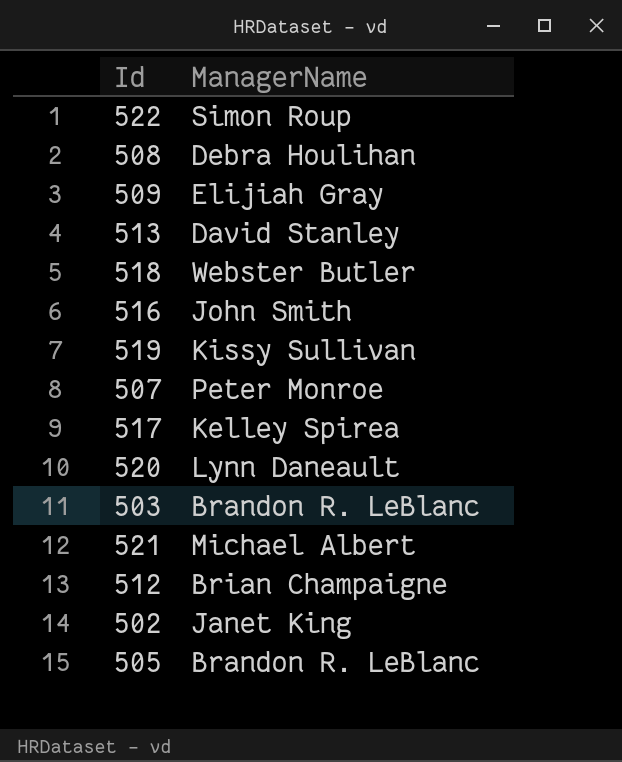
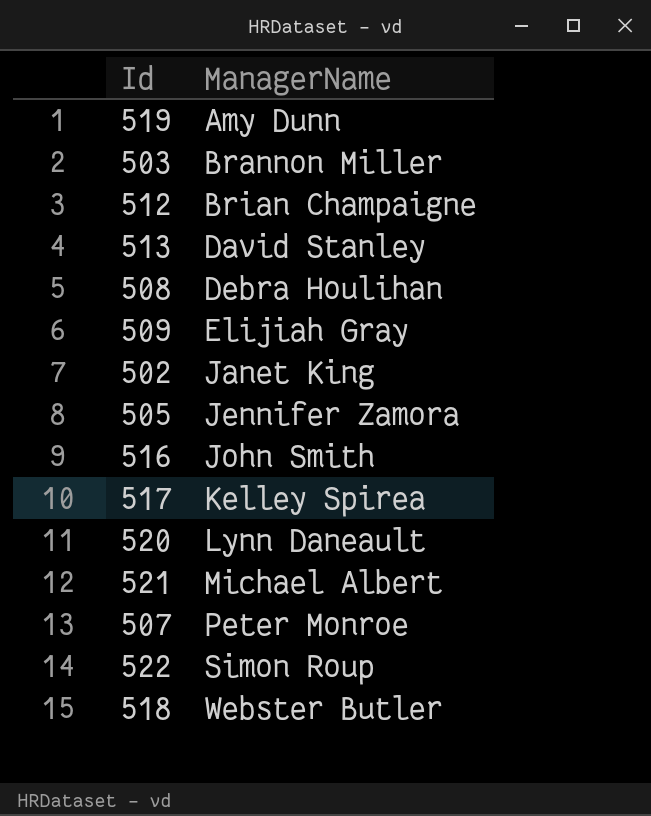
row order: none -> ManagerName ascending
519 | ManagerName: Kissy Sullivan -> Amy Dunn
503 | ManagerName: Brandon R. LeBlanc -> Brannon Miller
505 | ManagerName: Brandon R. LeBlanc -> Jennifer Zamora

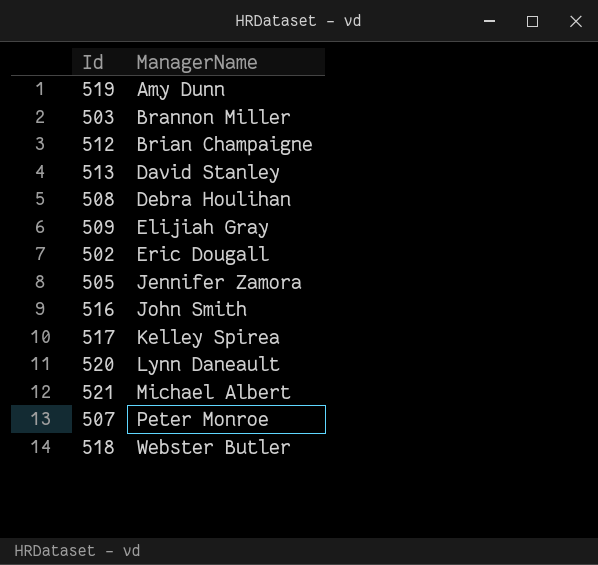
row 522: Simon Roup -> none
502 | ManagerName: Janet King -> Eric Dougall

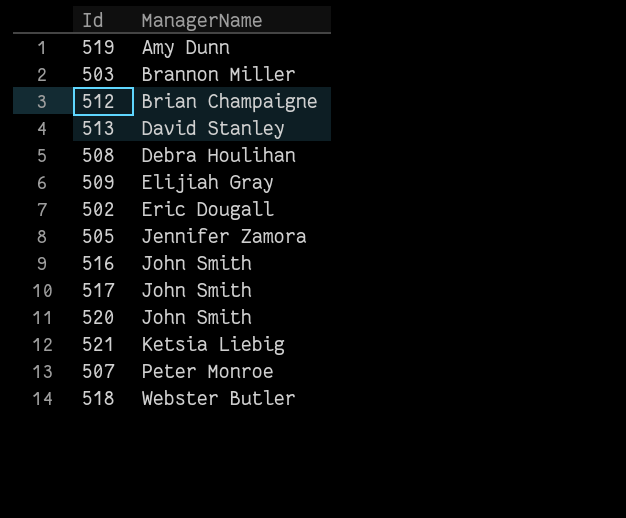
517 | ManagerName: Kelley Spirea -> John Smith
520 | ManagerName: Lynn Daneault -> John Smith
521 | ManagerName: Michael Albert -> Ketsia Liebig

